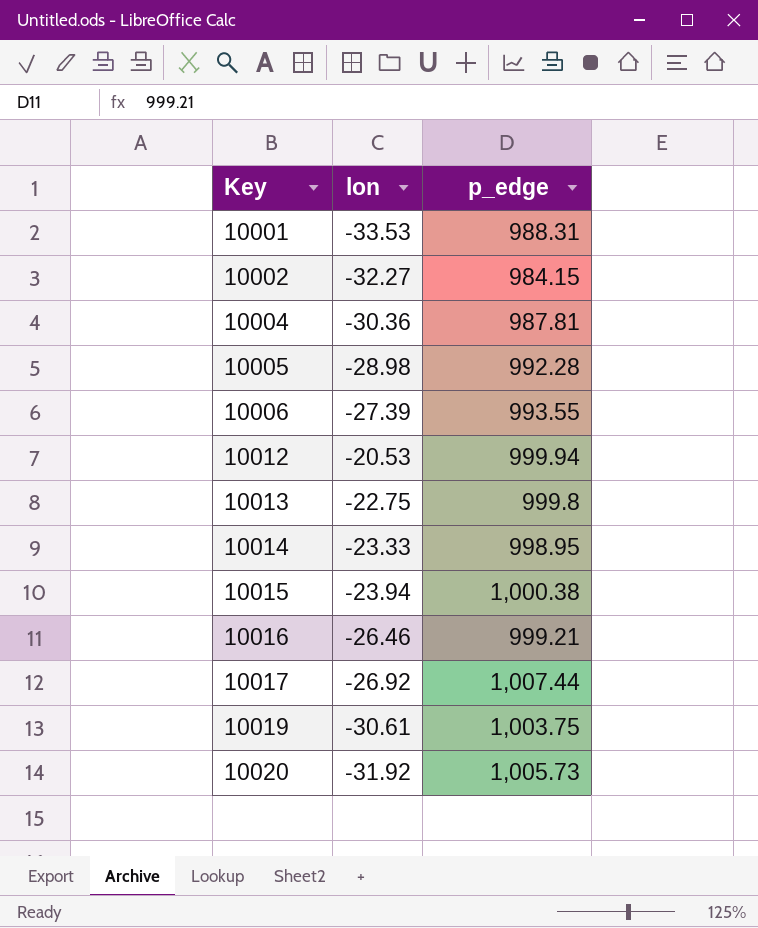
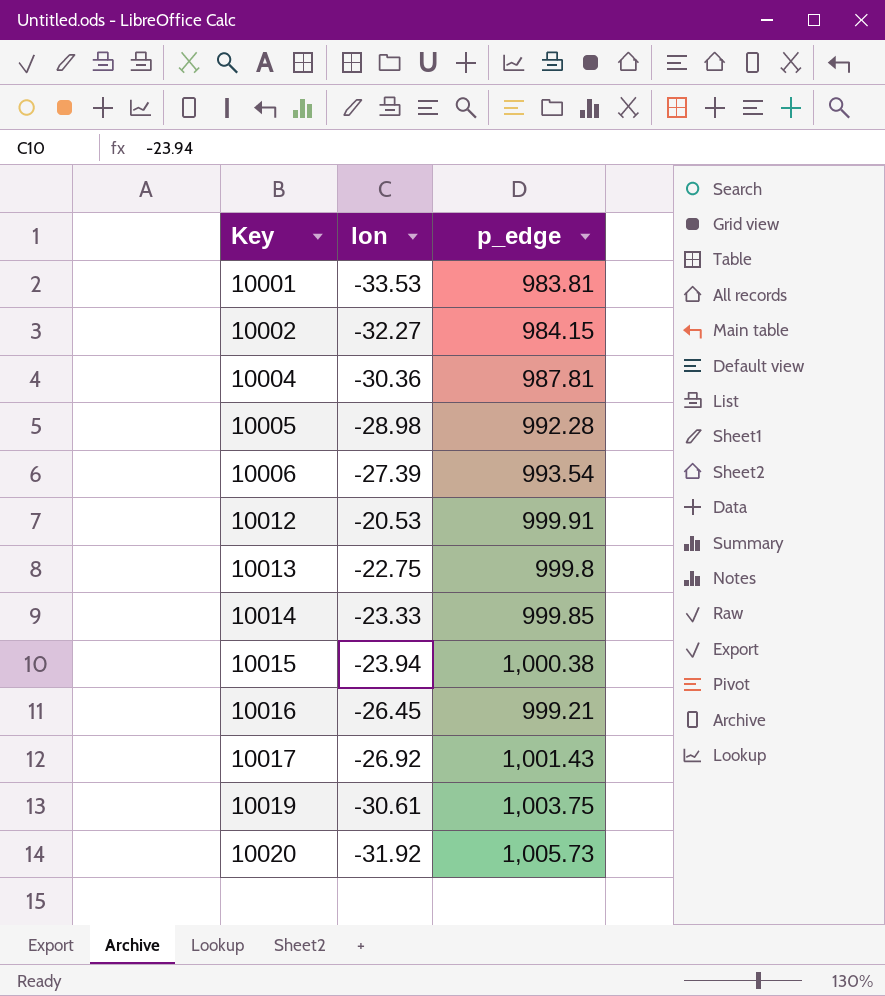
10001 | p_edge: 988.31 -> 983.81
10006 | p_edge: 993.55 -> 993.54
10012 | p_edge: 999.94 -> 999.91
10014 | p_edge: 998.95 -> 999.85
10016 | lon: -26.46 -> -26.45
10017 | p_edge: 1,007.44 -> 1,001.43

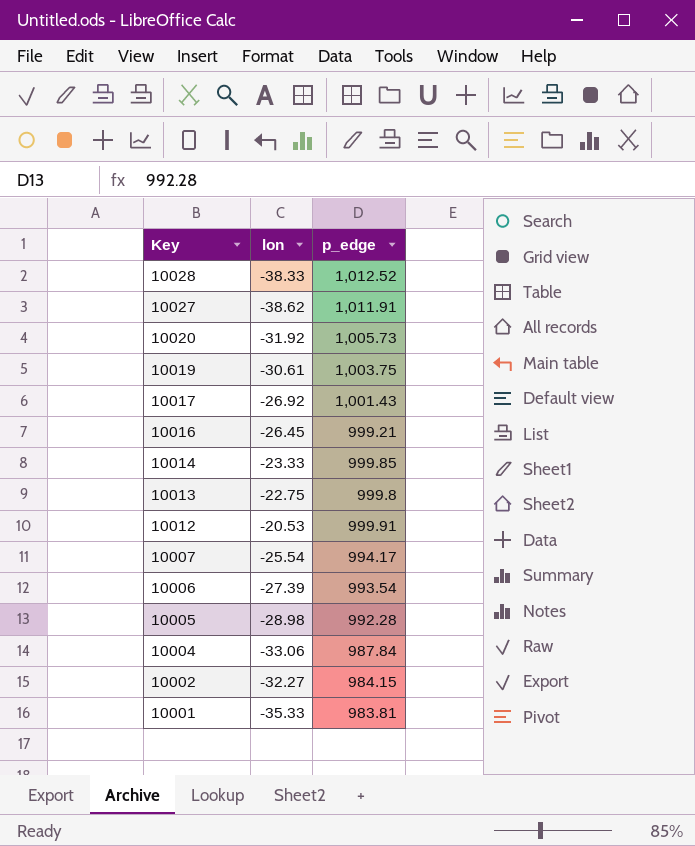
row order: Key ascending -> Key descending
row 10015: -23.94 | 1,000.38 -> none
row 10028: none -> -38.33 | 1,012.52
row 10027: none -> -38.62 | 1,011.91
row 10007: none -> -25.54 | 994.17
10004 | lon: -30.36 -> -33.06
10004 | p_edge: 987.81 -> 987.84
10001 | lon: -33.53 -> -35.33

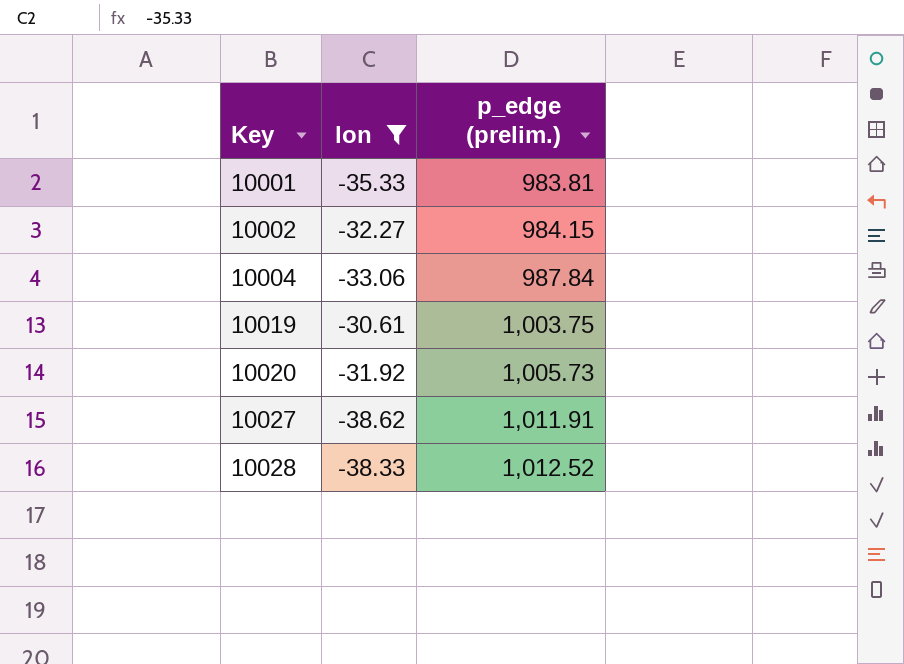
filter: none -> lon <= -30.61
row order: Key descending -> Key ascending
column name: p_edge -> p_edge (prelim.)

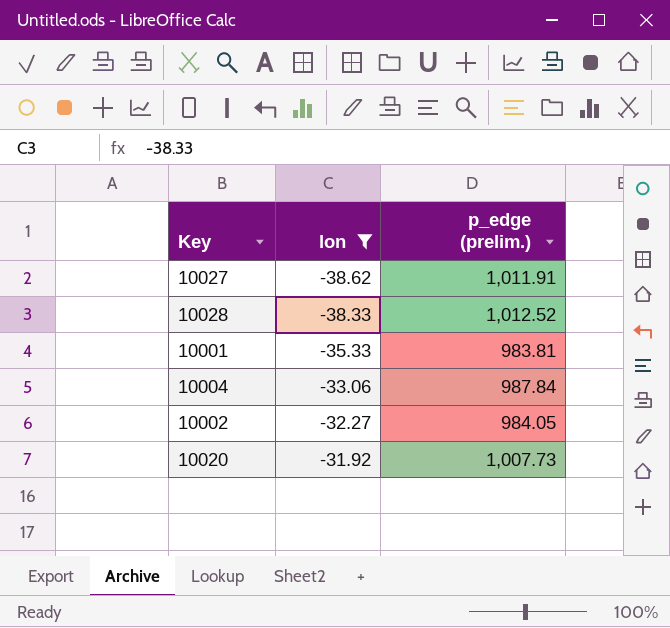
row order: Key ascending -> lon ascending
row 10019: -30.61 | 1,003.75 -> none
10002 | p_edge (prelim.): 984.15 -> 984.05
10020 | p_edge (prelim.): 1,005.73 -> 1,007.73

